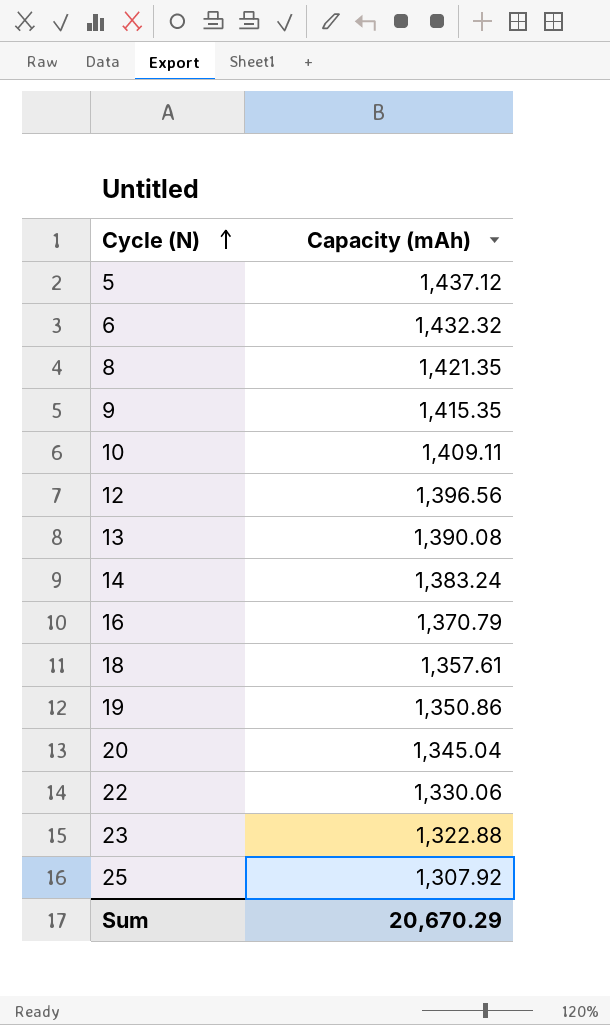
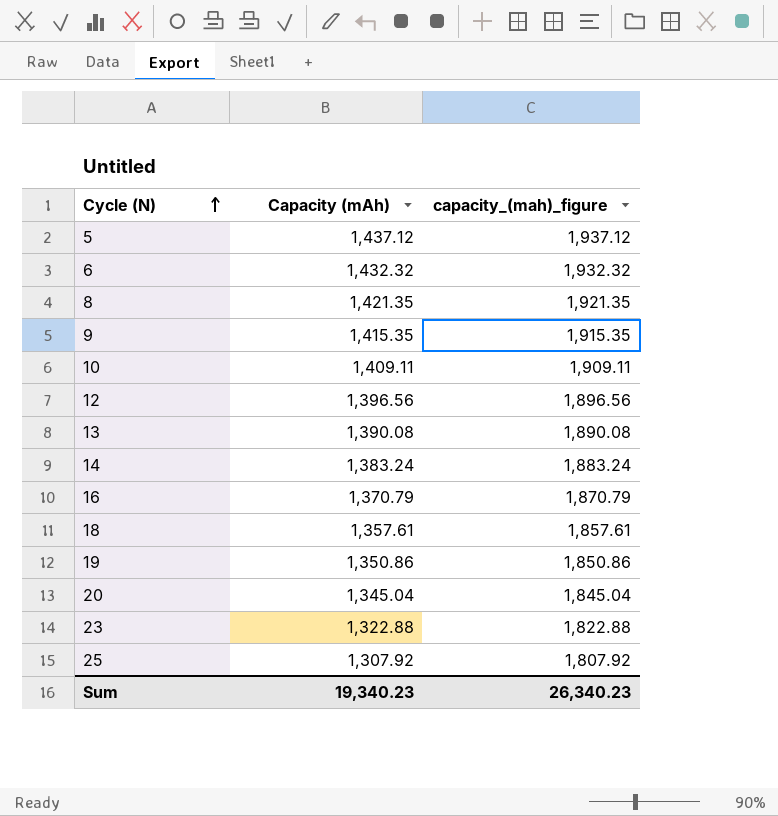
column capacity_(mah)_figure | formula: none -> [Capacity (mAh)] + 500
row 22: 1,330.06 -> none
Sum | Capacity (mAh): 20,670.29 -> 19,340.23

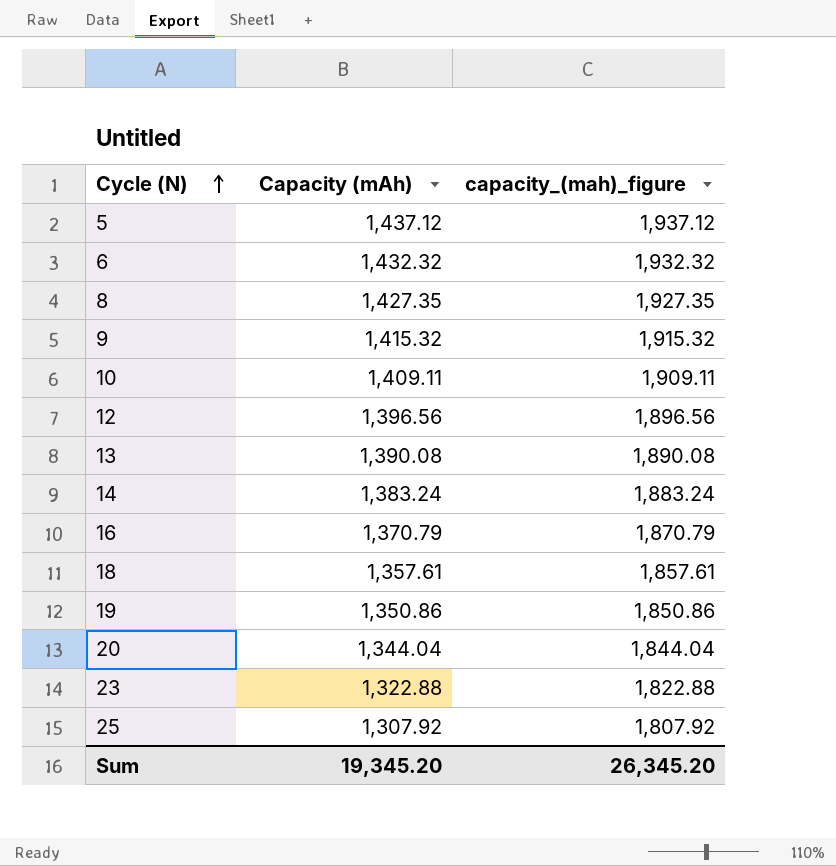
8 | Capacity (mAh): 1,421.35 -> 1,427.35
8 | capacity_(mah)_figure: 1,921.35 -> 1,927.35
9 | Capacity (mAh): 1,415.35 -> 1,415.32
9 | capacity_(mah)_figure: 1,915.35 -> 1,915.32
20 | Capacity (mAh): 1,345.04 -> 1,344.04
20 | capacity_(mah)_figure: 1,845.04 -> 1,844.04
Sum | Capacity (mAh): 19,340.23 -> 19,345.20
Sum | capacity_(mah)_figure: 26,340.23 -> 26,345.20

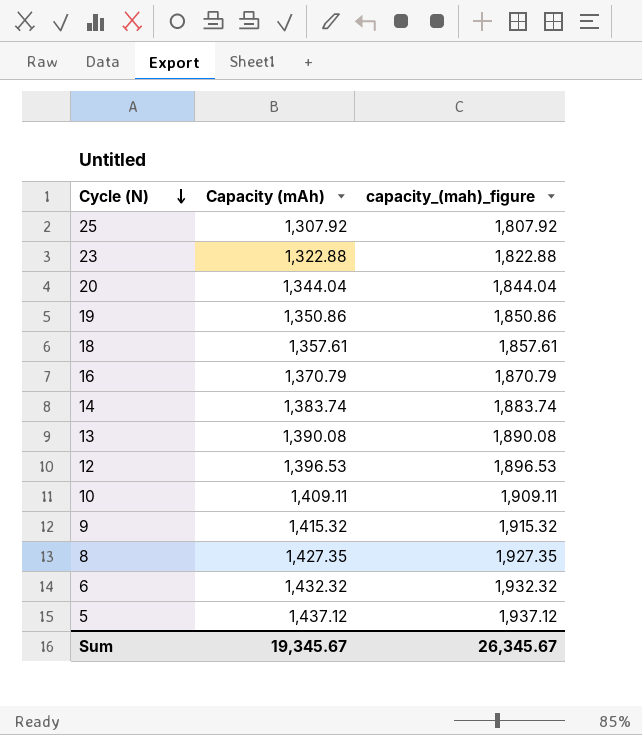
row order: Cycle (N) ascending -> Cycle (N) descending
14 | Capacity (mAh): 1,383.24 -> 1,383.74
14 | capacity_(mah)_figure: 1,883.24 -> 1,883.74
12 | Capacity (mAh): 1,396.56 -> 1,396.53
12 | capacity_(mah)_figure: 1,896.56 -> 1,896.53
Sum | Capacity (mAh): 19,345.20 -> 19,345.67
Sum | capacity_(mah)_figure: 26,345.20 -> 26,345.67

